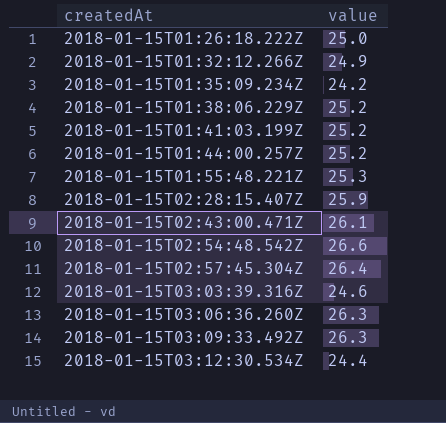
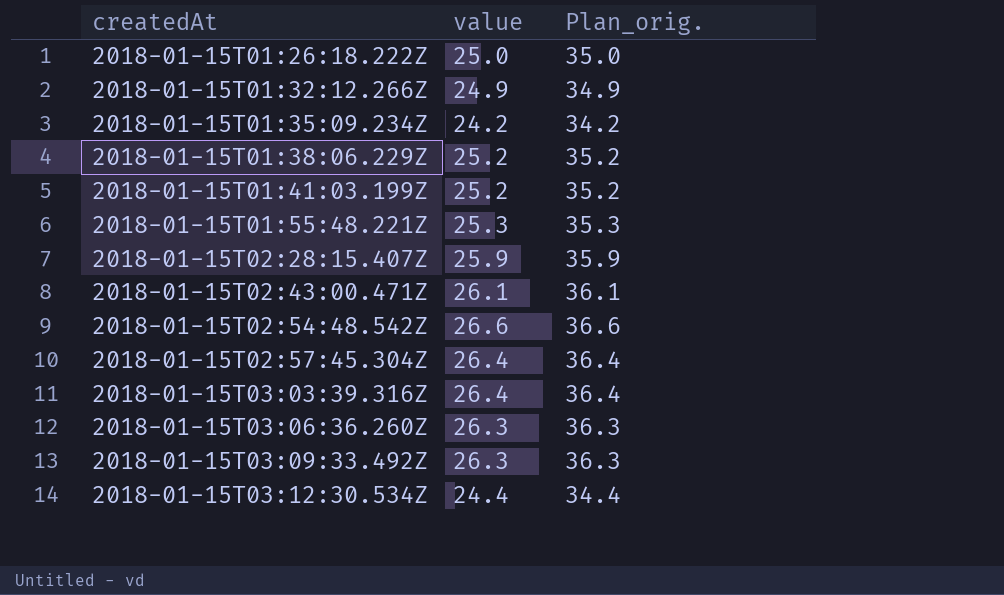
column Plan_orig. | formula: none -> [value] + 10
row 2018-01-15T01:44:00.257Z: 25.2 -> none
2018-01-15T03:03:39.316Z | value: 24.6 -> 26.4

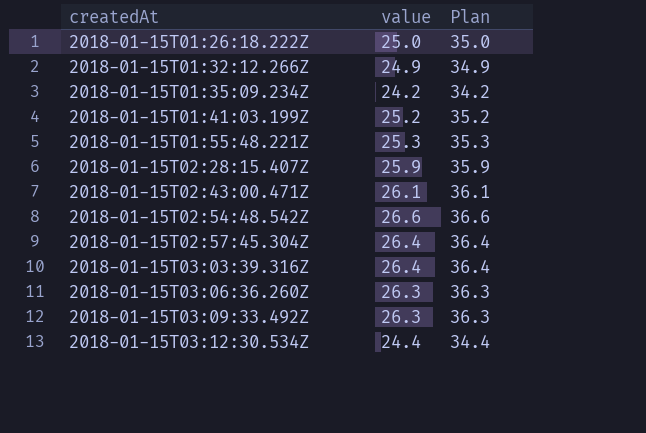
column name: Plan_orig. -> Plan
row 2018-01-15T01:38:06.229Z: 25.2 | 35.2 -> none

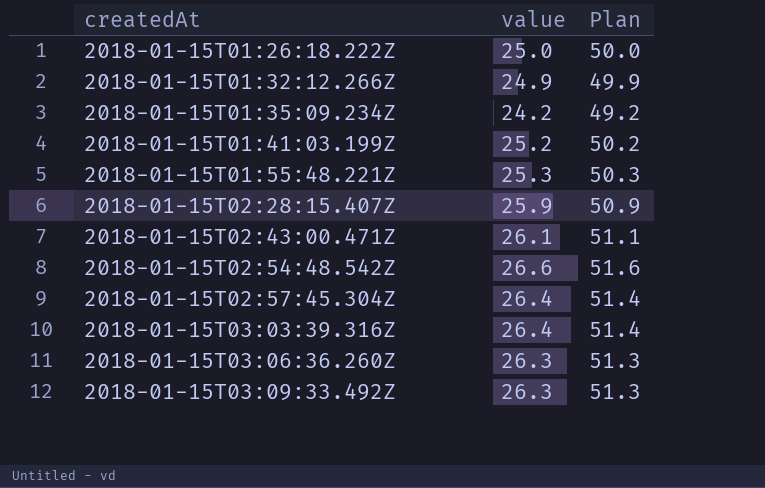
column Plan | formula: [value] + 10 -> [value] + 25
row 2018-01-15T03:12:30.534Z: 24.4 | 34.4 -> none

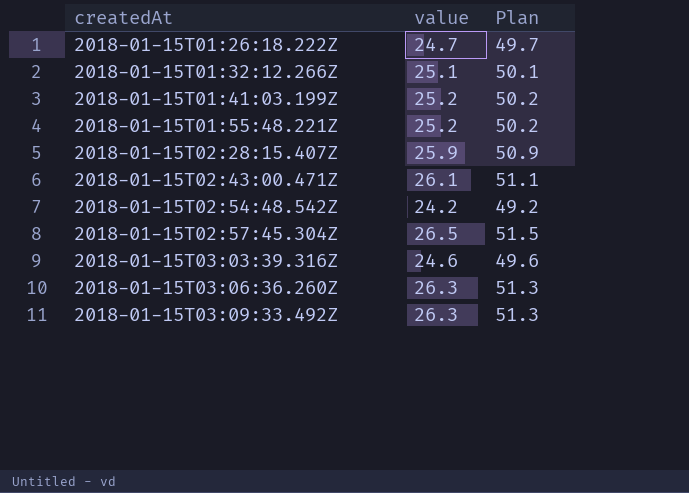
row 2018-01-15T01:35:09.234Z: 24.2 | 49.2 -> none
2018-01-15T01:26:18.222Z | value: 25.0 -> 24.7
2018-01-15T01:26:18.222Z | Plan: 50.0 -> 49.7
2018-01-15T01:32:12.266Z | value: 24.9 -> 25.1
2018-01-15T01:32:12.266Z | Plan: 49.9 -> 50.1
2018-01-15T01:55:48.221Z | value: 25.3 -> 25.2
2018-01-15T01:55:48.221Z | Plan: 50.3 -> 50.2
2018-01-15T02:54:48.542Z | value: 26.6 -> 24.2
2018-01-15T02:54:48.542Z | Plan: 51.6 -> 49.2
2018-01-15T02:57:45.304Z | value: 26.4 -> 26.5
2018-01-15T02:57:45.304Z | Plan: 51.4 -> 51.5
2018-01-15T03:03:39.316Z | value: 26.4 -> 24.6
2018-01-15T03:03:39.316Z | Plan: 51.4 -> 49.6

